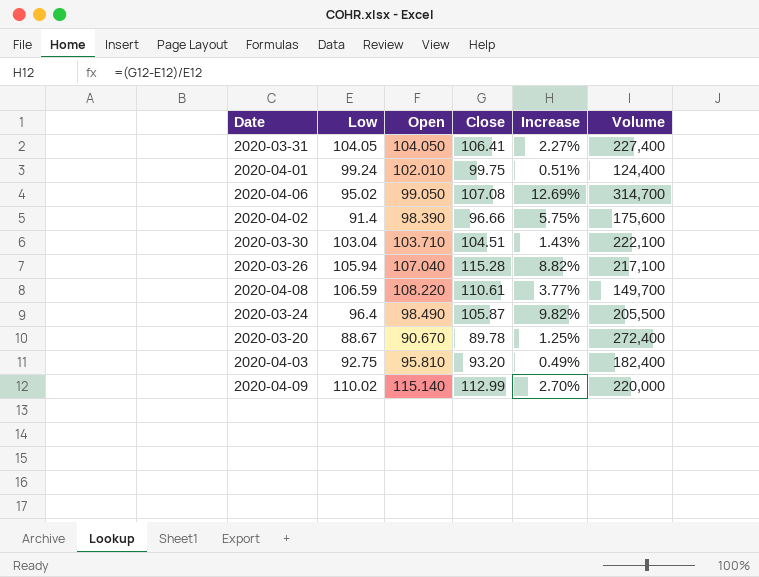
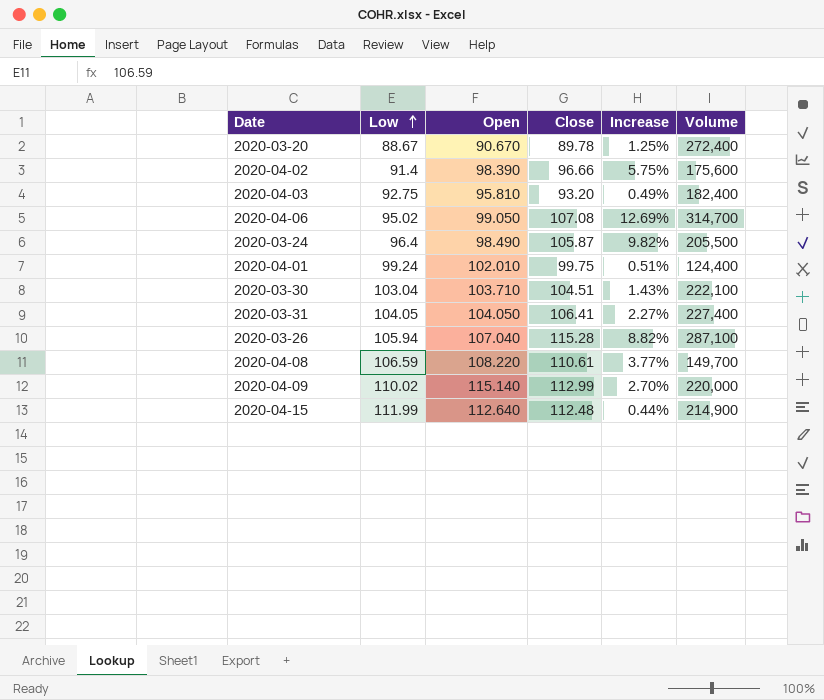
row order: none -> Low ascending
2020-03-26 | Volume: 217,100 -> 287,100
row 2020-04-15: none -> 111.99 | 112.640 | 112.48 | 0.44% | 214,900

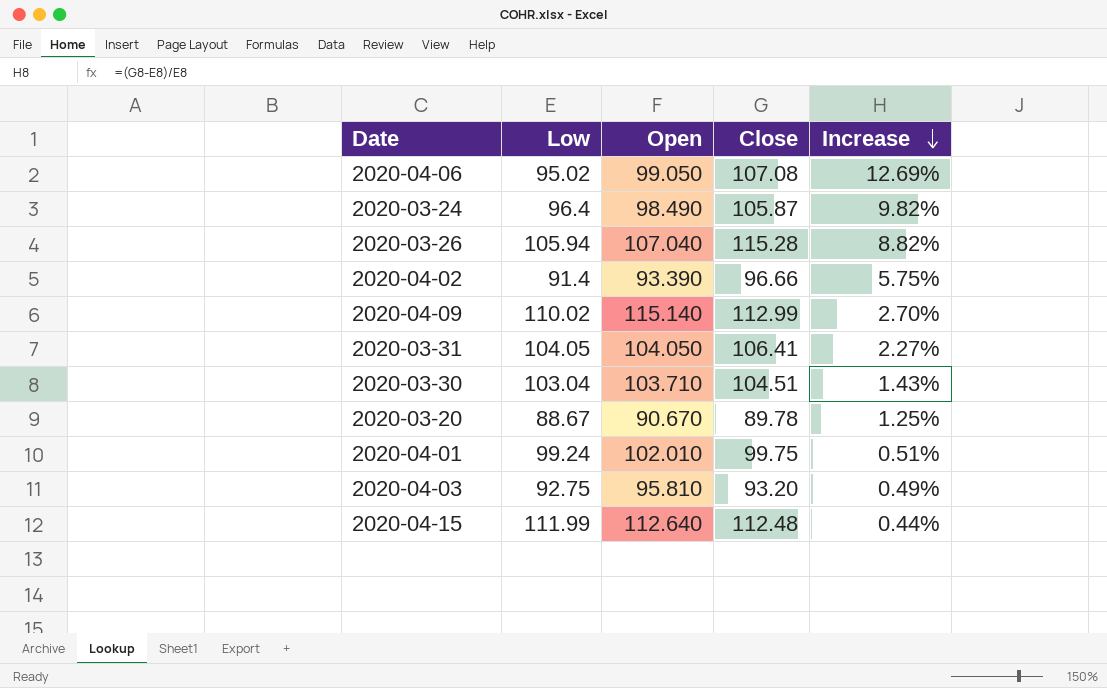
row order: Low ascending -> Increase descending
column Volume | position: 6 -> none
row 2020-04-08: 106.59 | 108.220 | 110.61 | 3.77% | 149,700 -> none
2020-04-02 | Open: 98.390 -> 93.390

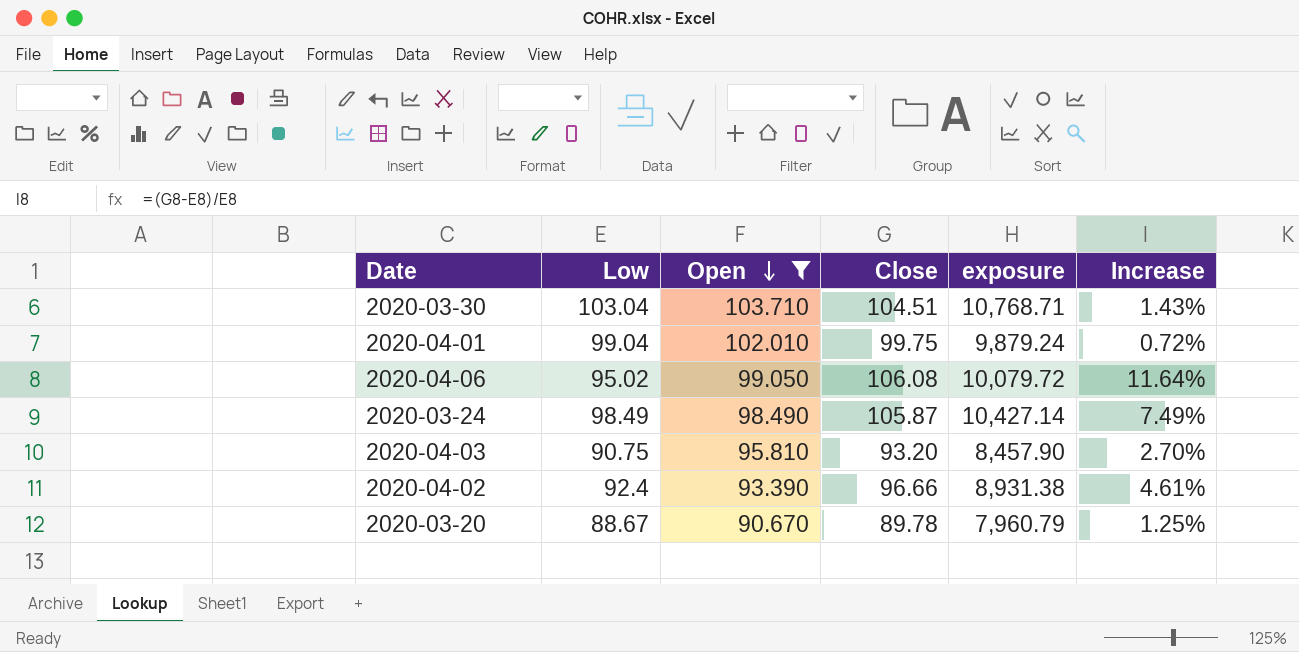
filter: none -> Open <= 103.710
row order: Increase descending -> Open descending
column exposure | formula: none -> [Low] * [Close]
2020-04-01 | Low: 99.24 -> 99.04
2020-04-01 | Increase: 0.51% -> 0.72%
2020-04-06 | Close: 107.08 -> 106.08
2020-04-06 | Increase: 12.69% -> 11.64%
2020-03-24 | Low: 96.4 -> 98.49
2020-03-24 | Increase: 9.82% -> 7.49%
2020-04-03 | Low: 92.75 -> 90.75
2020-04-03 | Increase: 0.49% -> 2.70%
2020-04-02 | Low: 91.4 -> 92.4
2020-04-02 | Increase: 5.75% -> 4.61%

